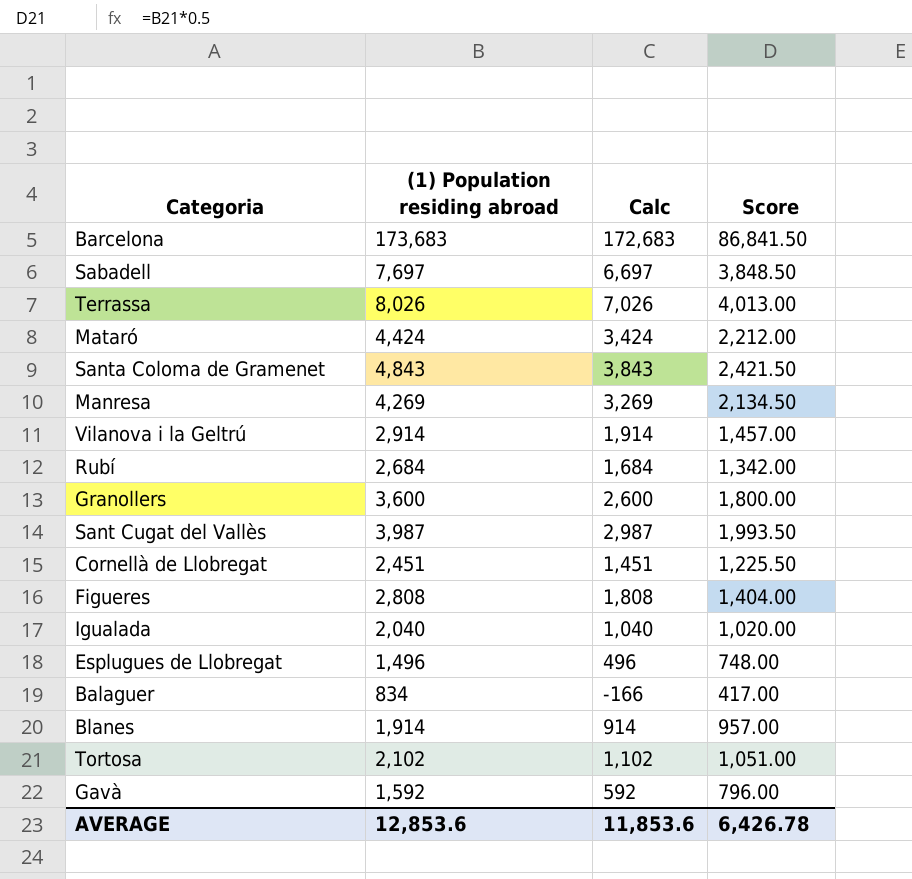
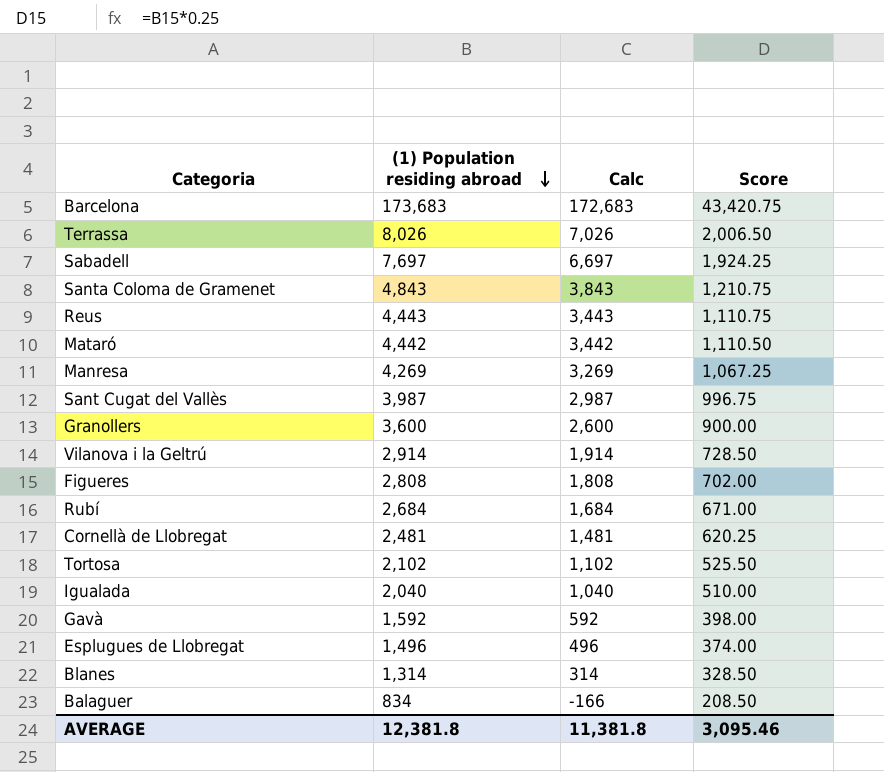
row order: none -> (1) Population residing abroad descending
column Score | formula: [(1) Population residing abroad] * 0.5 -> [(1) Population residing abroad] * 0.25
row Reus: none -> 4,443 | 3,443 | 1,110.75
Mataró | (1) Population residing abroad: 4,424 -> 4,442
Mataró | Calc: 3,424 -> 3,442
Cornellà de Llobregat | (1) Population residing abroad: 2,451 -> 2,481
Cornellà de Llobregat | Calc: 1,451 -> 1,481
Blanes | (1) Population residing abroad: 1,914 -> 1,314
Blanes | Calc: 914 -> 314
AVERAGE | (1) Population residing abroad: 12,853.6 -> 12,381.8
AVERAGE | Calc: 11,853.6 -> 11,381.8
AVERAGE | Score: 6,426.78 -> 3,095.46

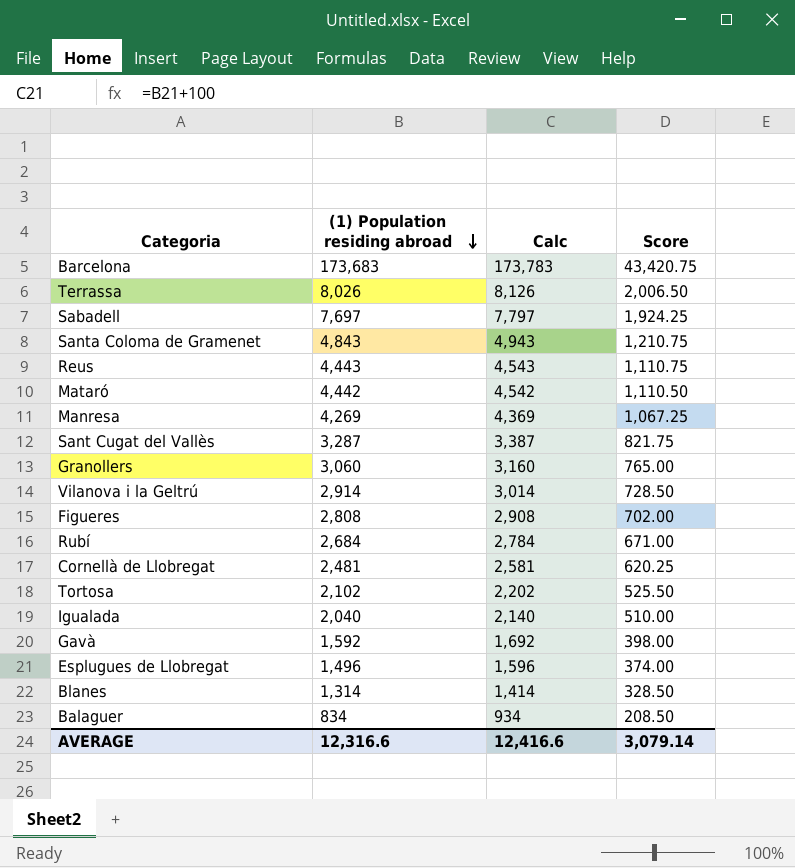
column Calc | formula: [(1) Population residing abroad] - 1000 -> [(1) Population residing abroad] + 100
Sant Cugat del Vallès | (1) Population residing abroad: 3,987 -> 3,287
Sant Cugat del Vallès | Score: 996.75 -> 821.75
Granollers | (1) Population residing abroad: 3,600 -> 3,060
Granollers | Score: 900.00 -> 765.00
AVERAGE | (1) Population residing abroad: 12,381.8 -> 12,316.6
AVERAGE | Calc: 11,381.8 -> 12,416.6
AVERAGE | Score: 3,095.46 -> 3,079.14

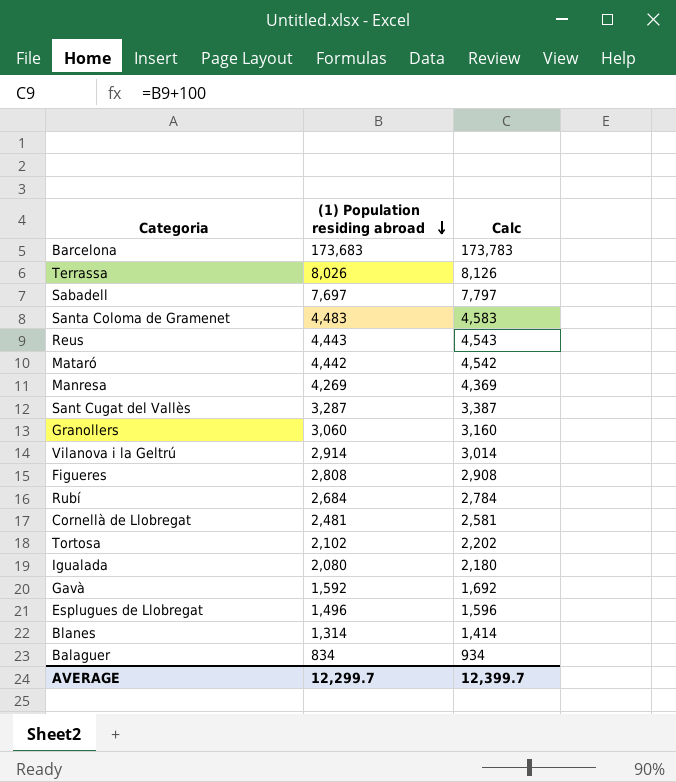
column Score | formula: [(1) Population residing abroad] * 0.25 -> none
Santa Coloma de Gramenet | (1) Population residing abroad: 4,843 -> 4,483
Santa Coloma de Gramenet | Calc: 4,943 -> 4,583
Igualada | (1) Population residing abroad: 2,040 -> 2,080
Igualada | Calc: 2,140 -> 2,180
AVERAGE | (1) Population residing abroad: 12,316.6 -> 12,299.7
AVERAGE | Calc: 12,416.6 -> 12,399.7

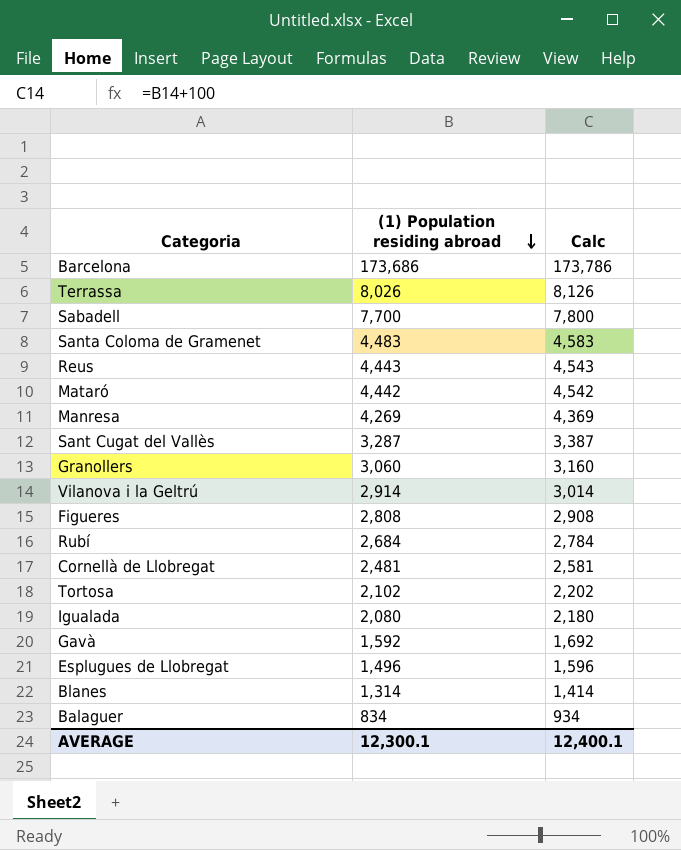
Barcelona | (1) Population residing abroad: 173,683 -> 173,686
Barcelona | Calc: 173,783 -> 173,786
Sabadell | (1) Population residing abroad: 7,697 -> 7,700
Sabadell | Calc: 7,797 -> 7,800
AVERAGE | (1) Population residing abroad: 12,299.7 -> 12,300.1
AVERAGE | Calc: 12,399.7 -> 12,400.1

